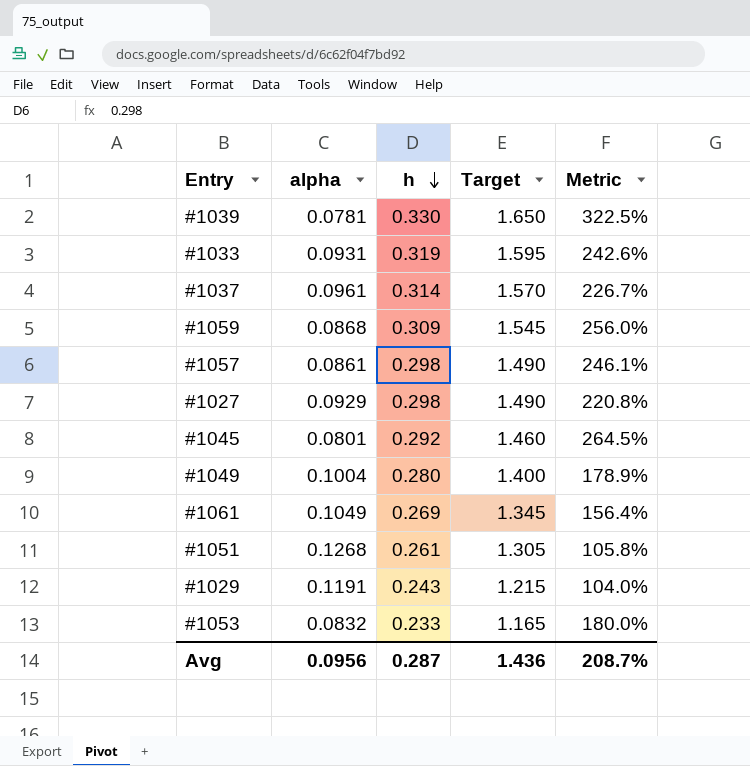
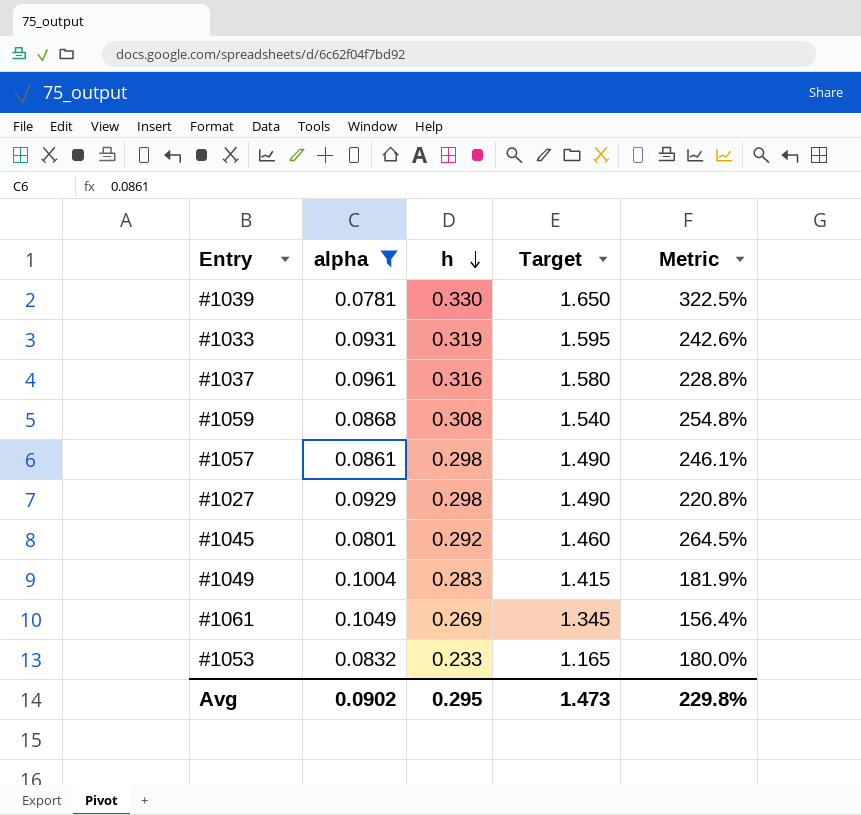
filter: none -> alpha <= 0.1049
#1037 | h: 0.314 -> 0.316
#1037 | Target: 1.570 -> 1.580
#1037 | Metric: 226.7% -> 228.8%
#1059 | h: 0.309 -> 0.308
#1059 | Target: 1.545 -> 1.540
#1059 | Metric: 256.0% -> 254.8%
#1049 | h: 0.280 -> 0.283
#1049 | Target: 1.400 -> 1.415
#1049 | Metric: 178.9% -> 181.9%
Avg | alpha: 0.0956 -> 0.0902
Avg | h: 0.287 -> 0.295
Avg | Target: 1.436 -> 1.473
Avg | Metric: 208.7% -> 229.8%

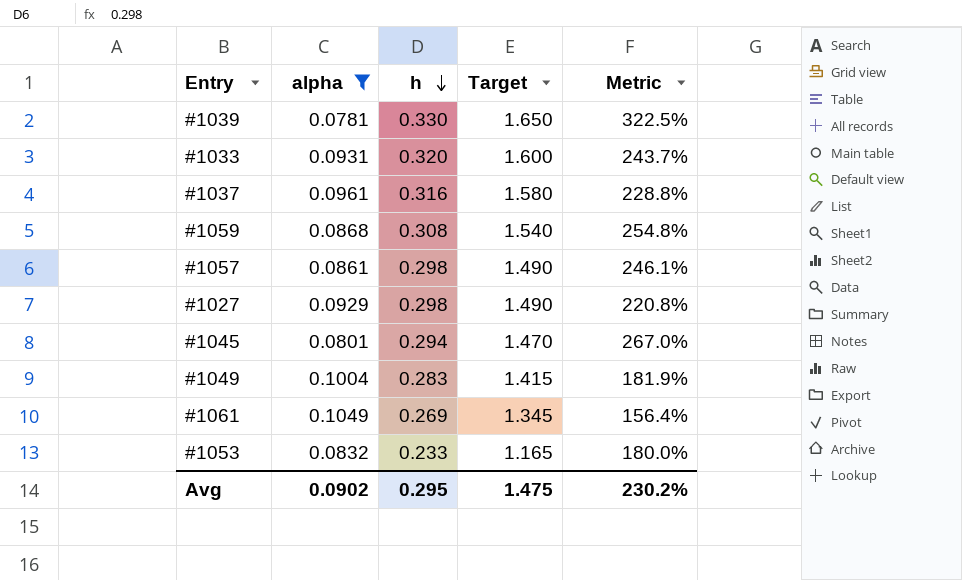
#1033 | h: 0.319 -> 0.320
#1033 | Target: 1.595 -> 1.600
#1033 | Metric: 242.6% -> 243.7%
#1045 | h: 0.292 -> 0.294
#1045 | Target: 1.460 -> 1.470
#1045 | Metric: 264.5% -> 267.0%
Avg | Target: 1.473 -> 1.475
Avg | Metric: 229.8% -> 230.2%

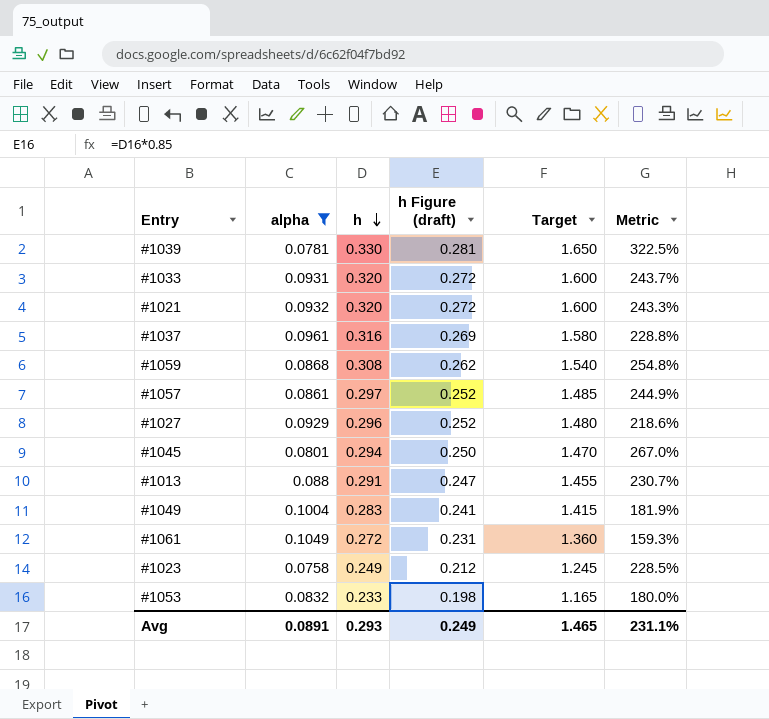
column h Figure (draft) | formula: none -> [h] * 0.85
row #1021: none -> 0.0932 | 0.320 | 0.272 | 1.600 | 243.3%
#1057 | h: 0.298 -> 0.297
#1057 | Target: 1.490 -> 1.485
#1057 | Metric: 246.1% -> 244.9%
#1027 | h: 0.298 -> 0.296
#1027 | Target: 1.490 -> 1.480
#1027 | Metric: 220.8% -> 218.6%
row #1013: none -> 0.088 | 0.291 | 0.247 | 1.455 | 230.7%
#1061 | h: 0.269 -> 0.272
#1061 | Target: 1.345 -> 1.360
#1061 | Metric: 156.4% -> 159.3%
row #1023: none -> 0.0758 | 0.249 | 0.212 | 1.245 | 228.5%
Avg | alpha: 0.0902 -> 0.0891
Avg | h: 0.295 -> 0.293
Avg | Target: 1.475 -> 1.465
Avg | Metric: 230.2% -> 231.1%

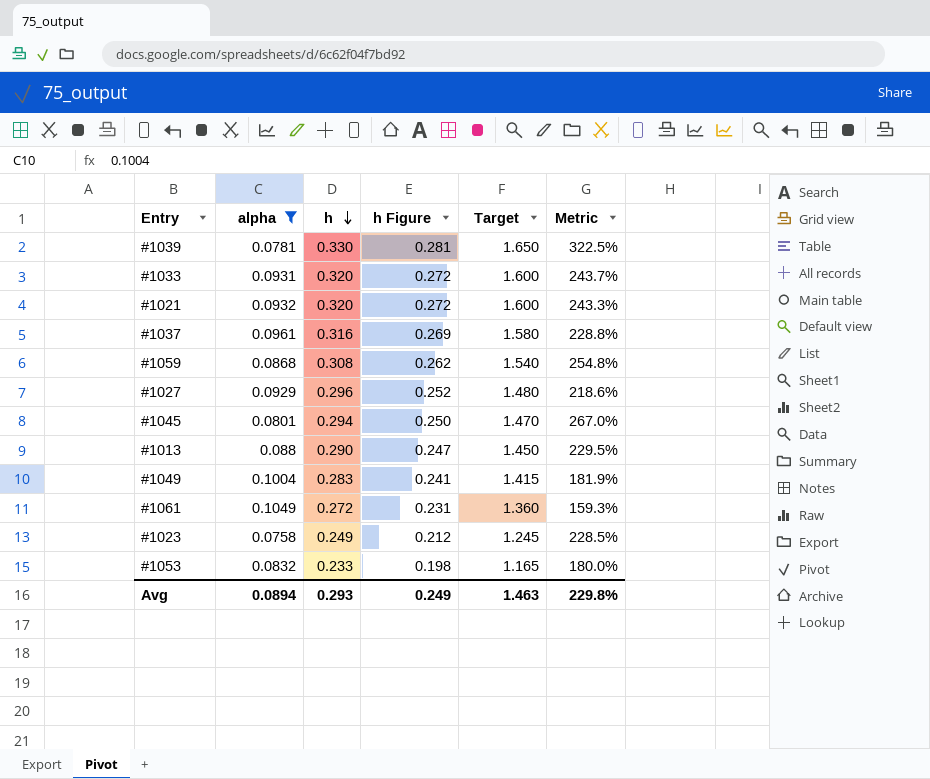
column name: h Figure (draft) -> h Figure
row #1057: 0.0861 | 0.297 | 0.252 | 1.485 | 244.9% -> none
#1013 | h: 0.291 -> 0.290
#1013 | Target: 1.455 -> 1.450
#1013 | Metric: 230.7% -> 229.5%
Avg | alpha: 0.0891 -> 0.0894
Avg | Target: 1.465 -> 1.463
Avg | Metric: 231.1% -> 229.8%

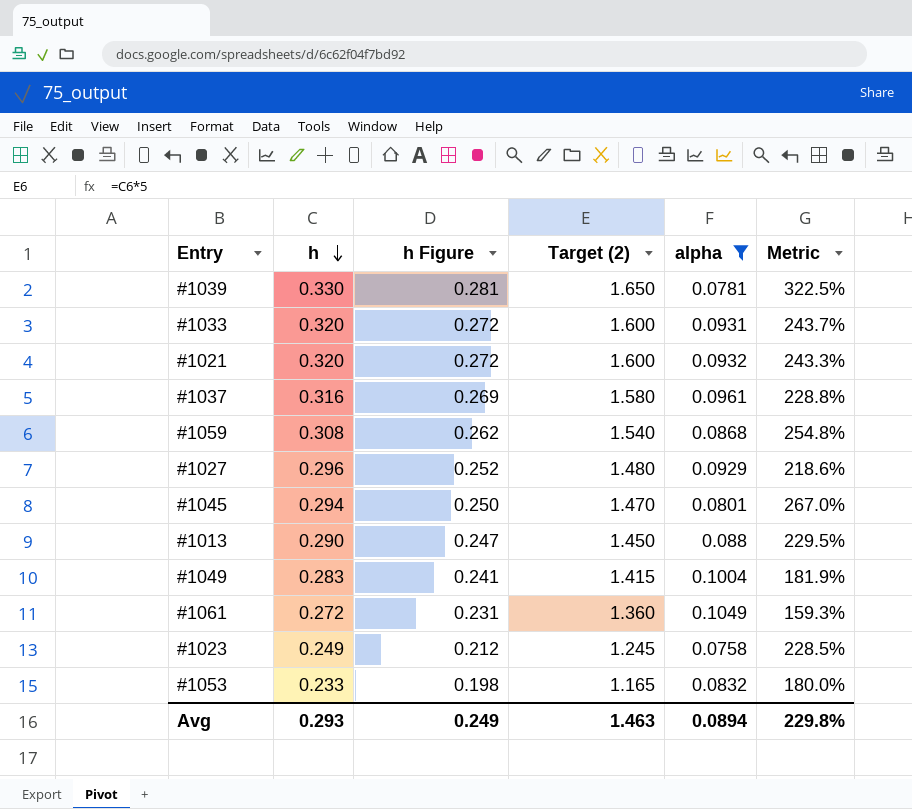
column name: Target -> Target (2)
column alpha | position: 2 -> 5

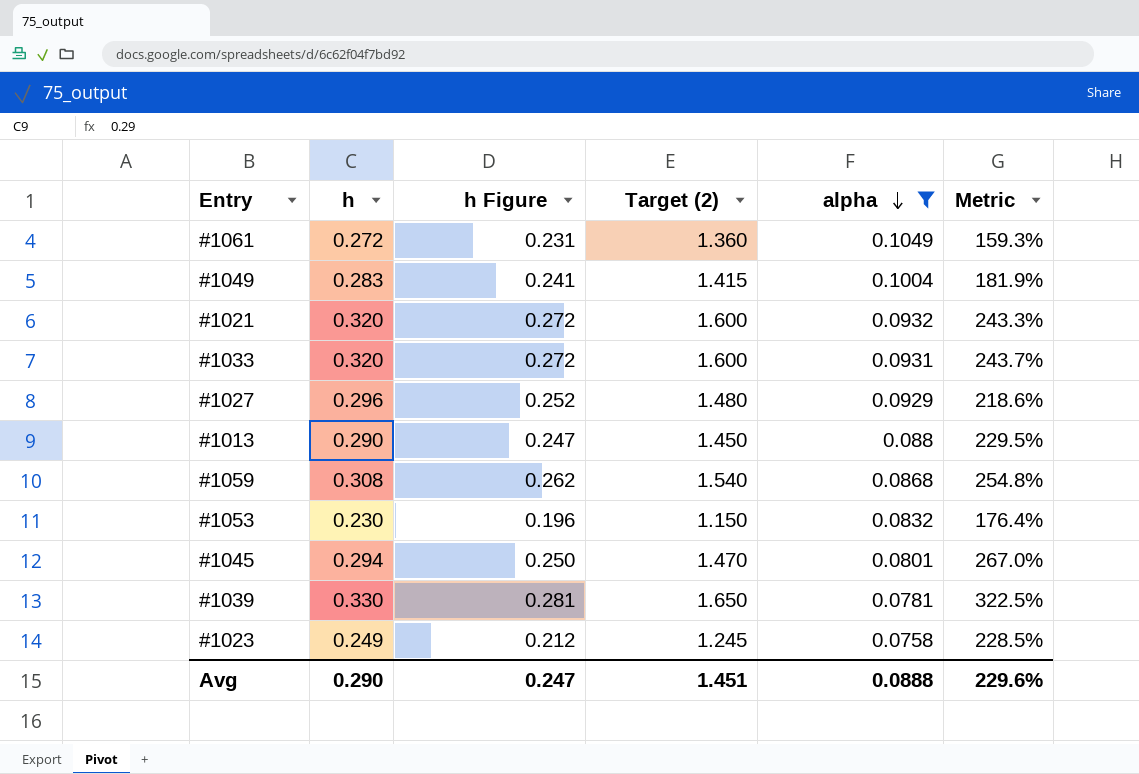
row order: h descending -> alpha descending
row #1037: 0.316 | 0.269 | 1.580 | 0.0961 | 228.8% -> none
#1053 | h: 0.233 -> 0.230
#1053 | h Figure: 0.198 -> 0.196
#1053 | Target (2): 1.165 -> 1.150
#1053 | Metric: 180.0% -> 176.4%
Avg | h: 0.293 -> 0.290
Avg | h Figure: 0.249 -> 0.247
Avg | Target (2): 1.463 -> 1.451
Avg | alpha: 0.0894 -> 0.0888
Avg | Metric: 229.8% -> 229.6%

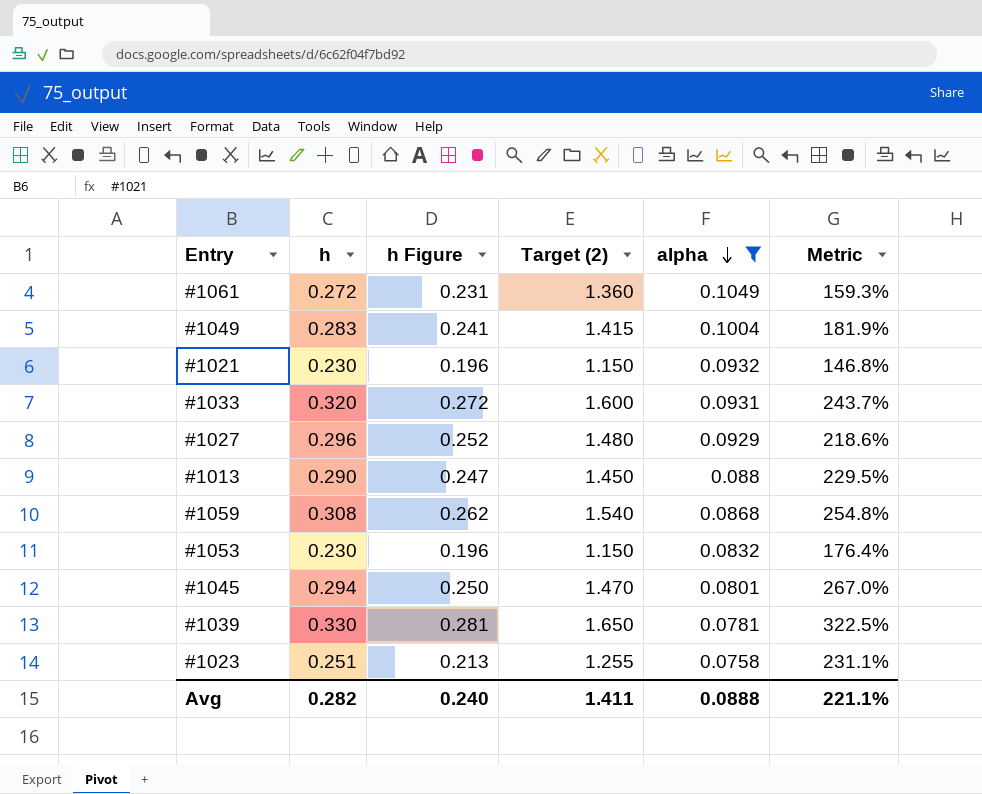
#1021 | h: 0.320 -> 0.230
#1021 | h Figure: 0.272 -> 0.196
#1021 | Target (2): 1.600 -> 1.150
#1021 | Metric: 243.3% -> 146.8%
#1023 | h: 0.249 -> 0.251
#1023 | h Figure: 0.212 -> 0.213
#1023 | Target (2): 1.245 -> 1.255
#1023 | Metric: 228.5% -> 231.1%
Avg | h: 0.290 -> 0.282
Avg | h Figure: 0.247 -> 0.240
Avg | Target (2): 1.451 -> 1.411
Avg | Metric: 229.6% -> 221.1%

